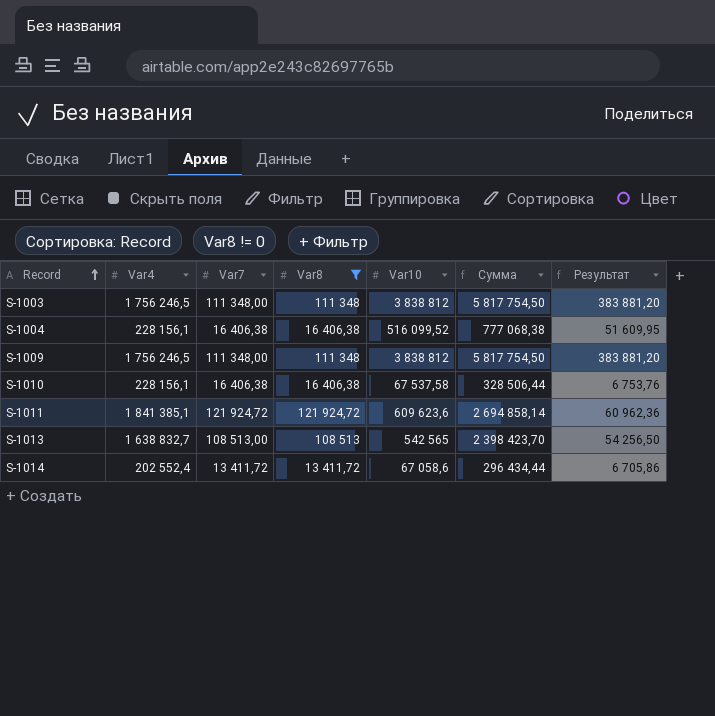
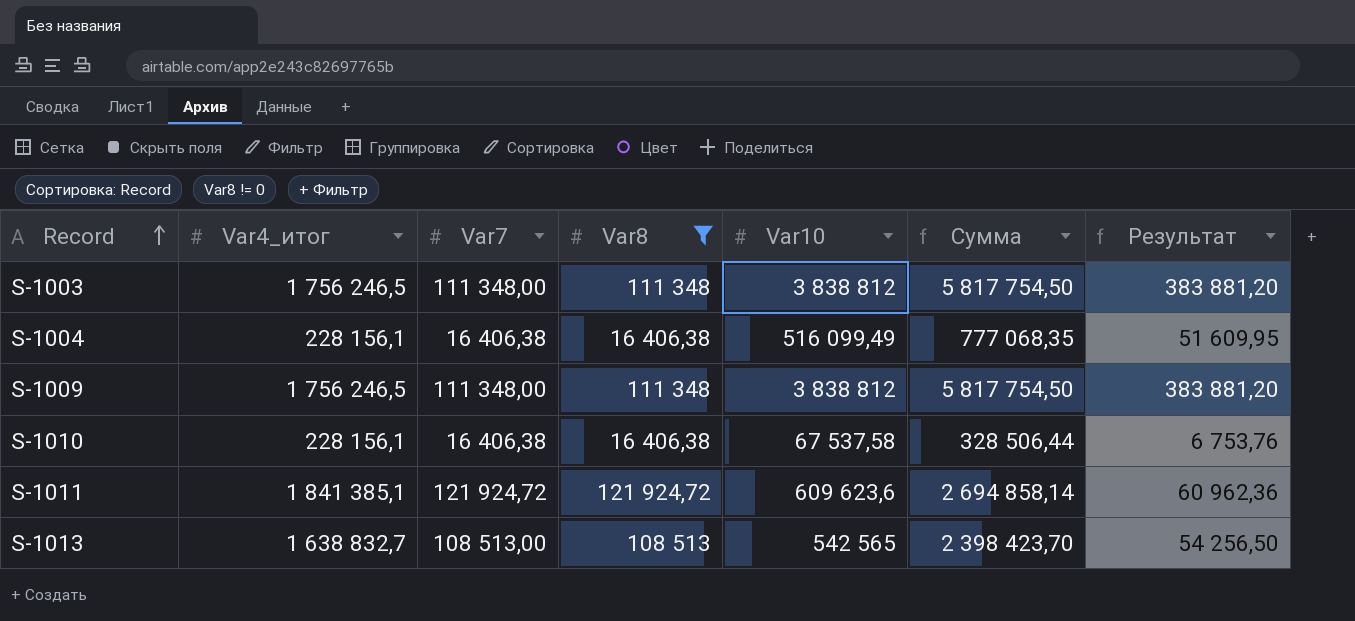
column name: Var4 -> Var4_итог
row S-1014: 202 552,4 | 13 411,72 | 13 411,72 | 67 058,6 | 296 434,44 | 6 705,86 -> none
S-1004 | Var10: 516 099,52 -> 516 099,49
S-1004 | Сумма: 777 068,38 -> 777 068,35

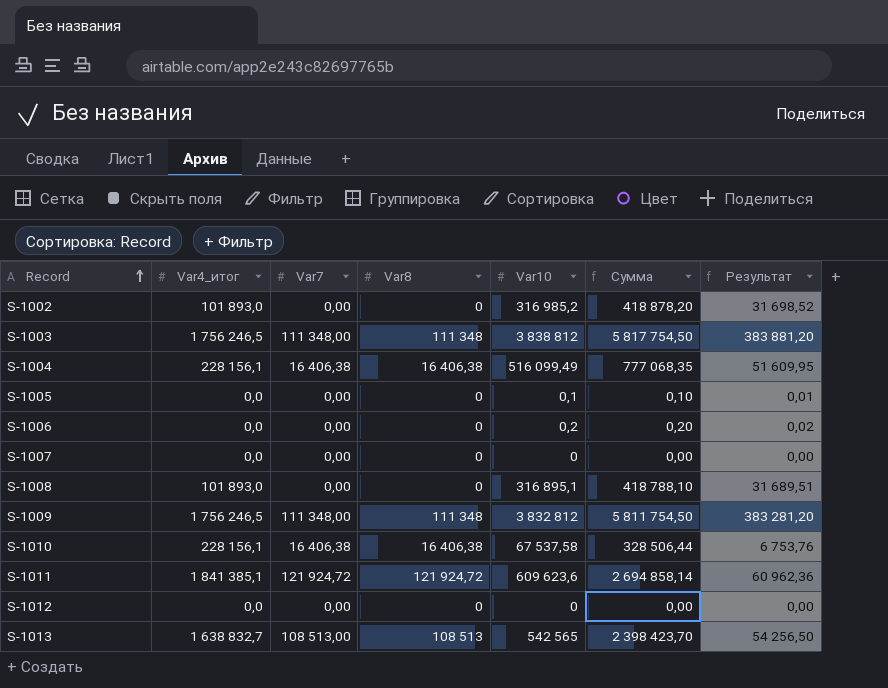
filter: Var8 != 0 -> none
S-1009 | Var10: 3 838 812 -> 3 832 812
S-1009 | Сумма: 5 817 754,50 -> 5 811 754,50
S-1009 | Результат: 383 881,20 -> 383 281,20

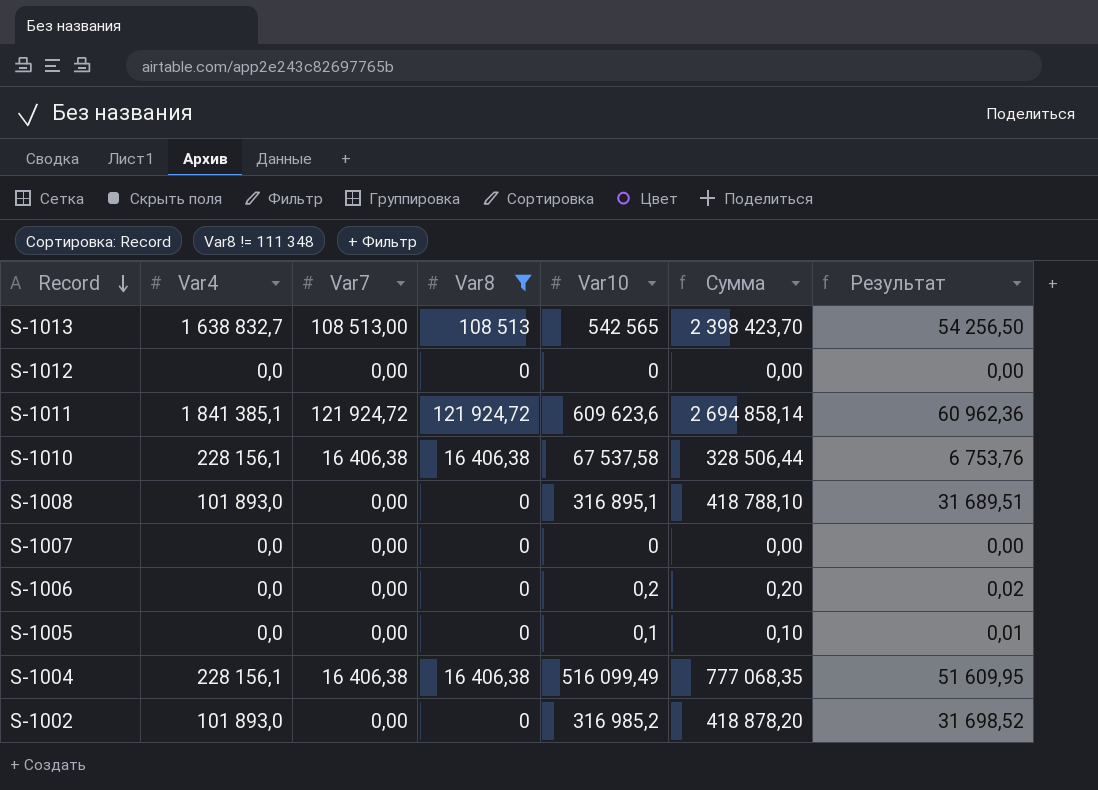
filter: none -> Var8 != 111 348
row order: Record ascending -> Record descending
column name: Var4_итог -> Var4

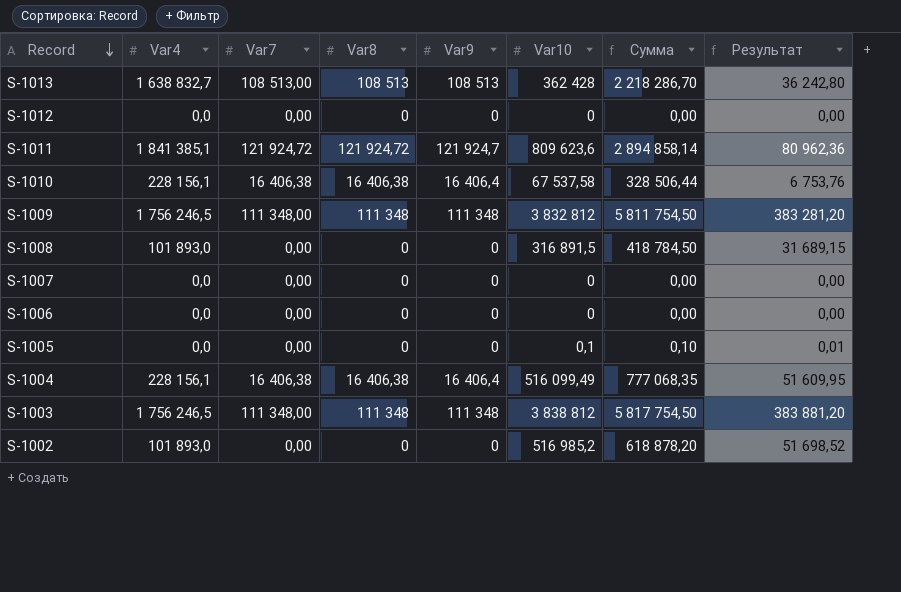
filter: Var8 != 111 348 -> none
column Var9 | position: none -> 5
S-1013 | Var10: 542 565 -> 362 428
S-1013 | Сумма: 2 398 423,70 -> 2 218 286,70
S-1013 | Результат: 54 256,50 -> 36 242,80
S-1011 | Var10: 609 623,6 -> 809 623,6
S-1011 | Сумма: 2 694 858,14 -> 2 894 858,14
S-1011 | Результат: 60 962,36 -> 80 962,36
S-1008 | Var10: 316 895,1 -> 316 891,5
S-1008 | Сумма: 418 788,10 -> 418 784,50
S-1008 | Результат: 31 689,51 -> 31 689,15
S-1006 | Var10: 0,2 -> 0
S-1006 | Сумма: 0,20 -> 0,00
S-1006 | Результат: 0,02 -> 0,00
S-1002 | Var10: 316 985,2 -> 516 985,2
S-1002 | Сумма: 418 878,20 -> 618 878,20
S-1002 | Результат: 31 698,52 -> 51 698,52

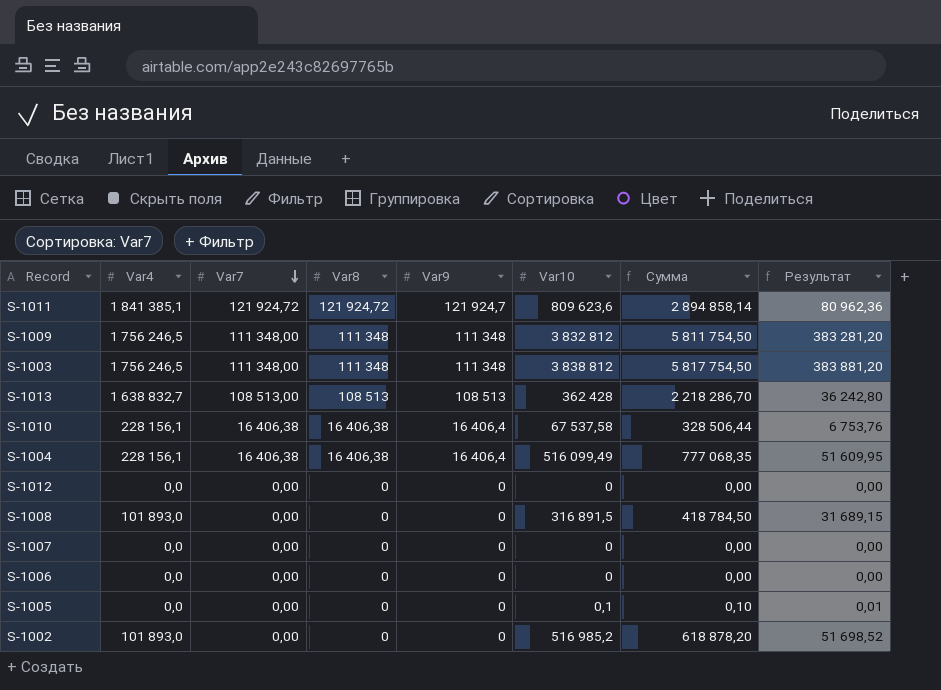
row order: Record descending -> Var7 descending

